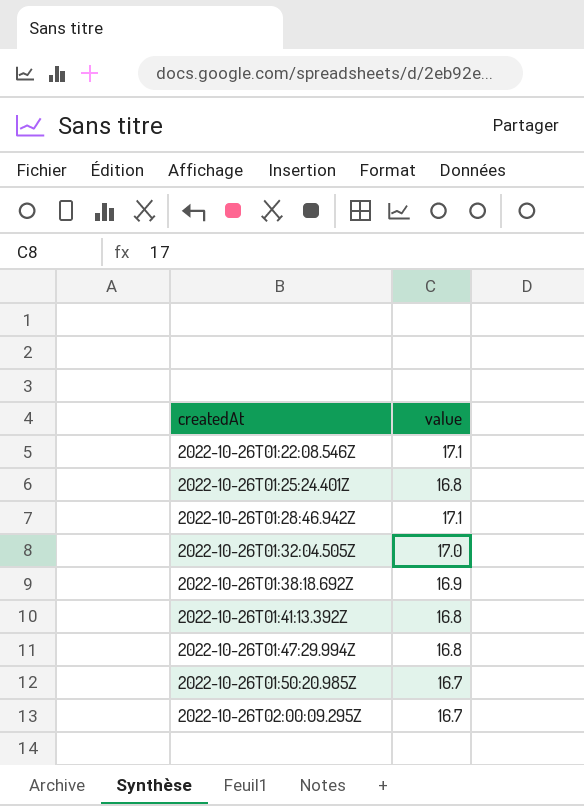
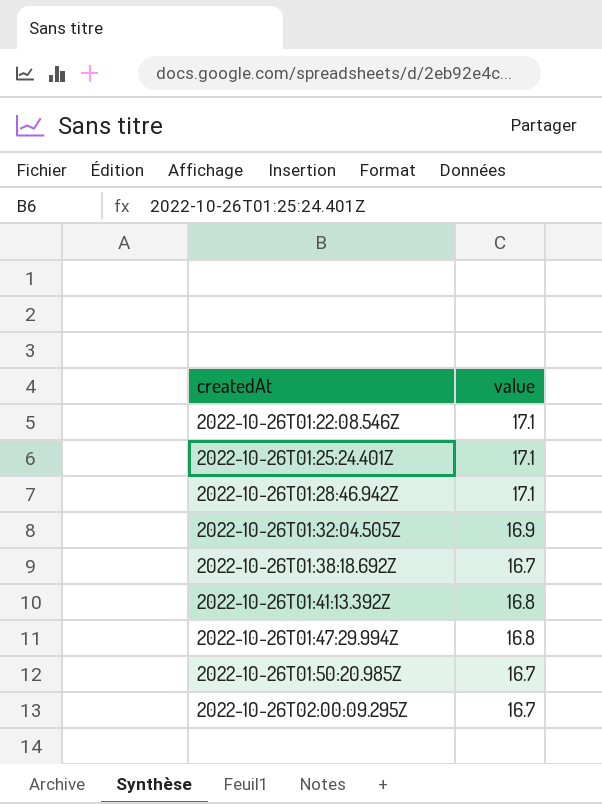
2022-10-26T01:25:24.401Z | value: 16.8 -> 17.1
2022-10-26T01:32:04.505Z | value: 17.0 -> 16.9
2022-10-26T01:38:18.692Z | value: 16.9 -> 16.7

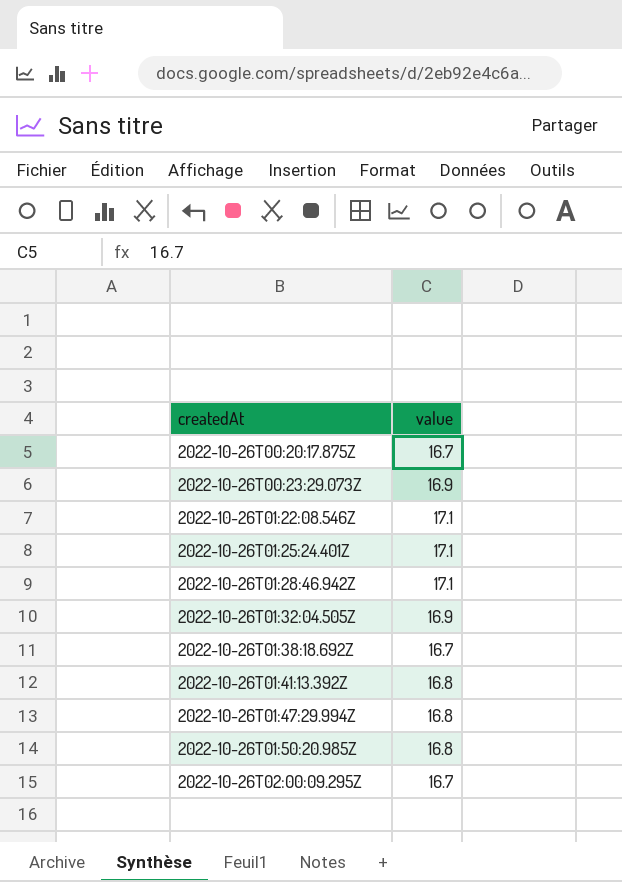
row 2022-10-26T00:20:17.875Z: none -> 16.7
row 2022-10-26T00:23:29.073Z: none -> 16.9
2022-10-26T01:50:20.985Z | value: 16.7 -> 16.8

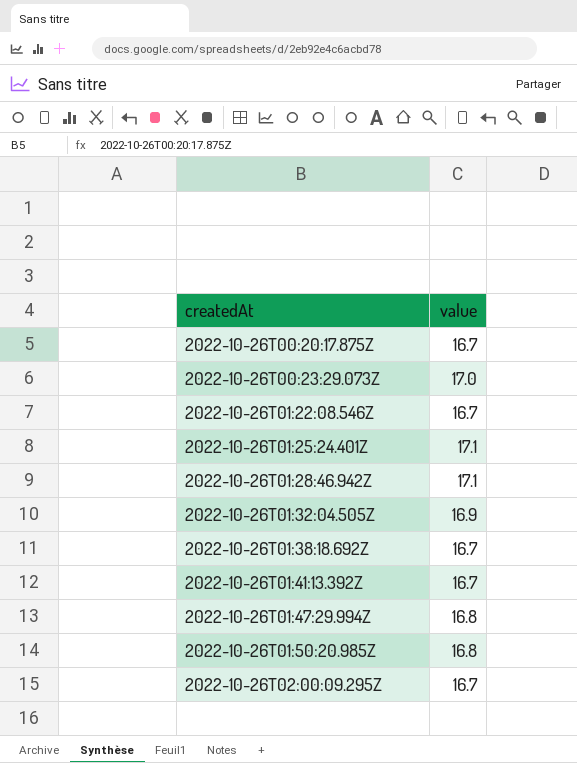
2022-10-26T00:23:29.073Z | value: 16.9 -> 17.0
2022-10-26T01:22:08.546Z | value: 17.1 -> 16.7
2022-10-26T01:41:13.392Z | value: 16.8 -> 16.7

